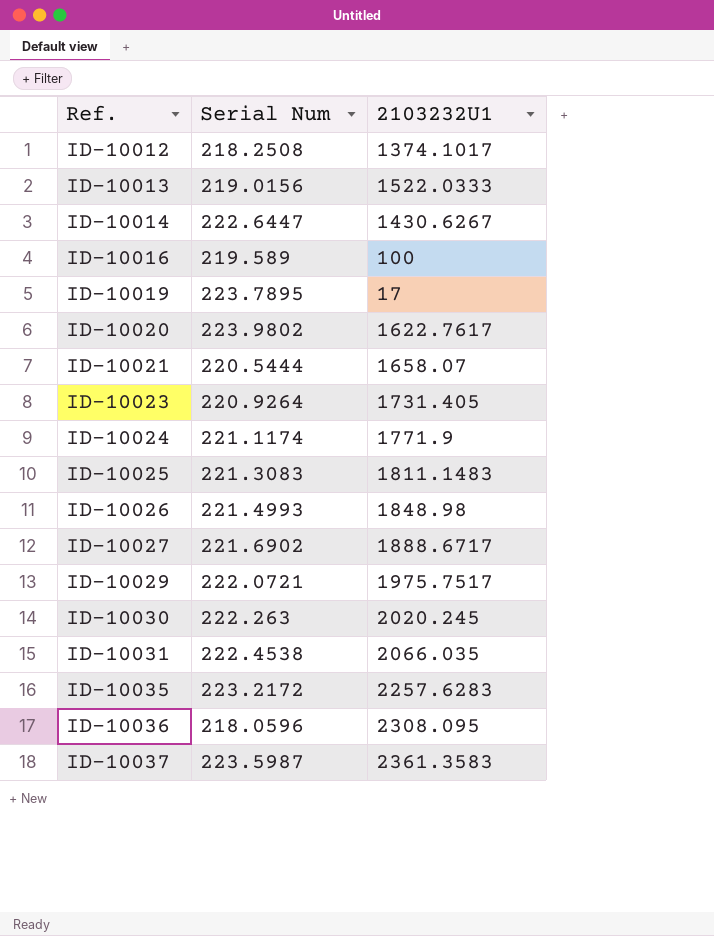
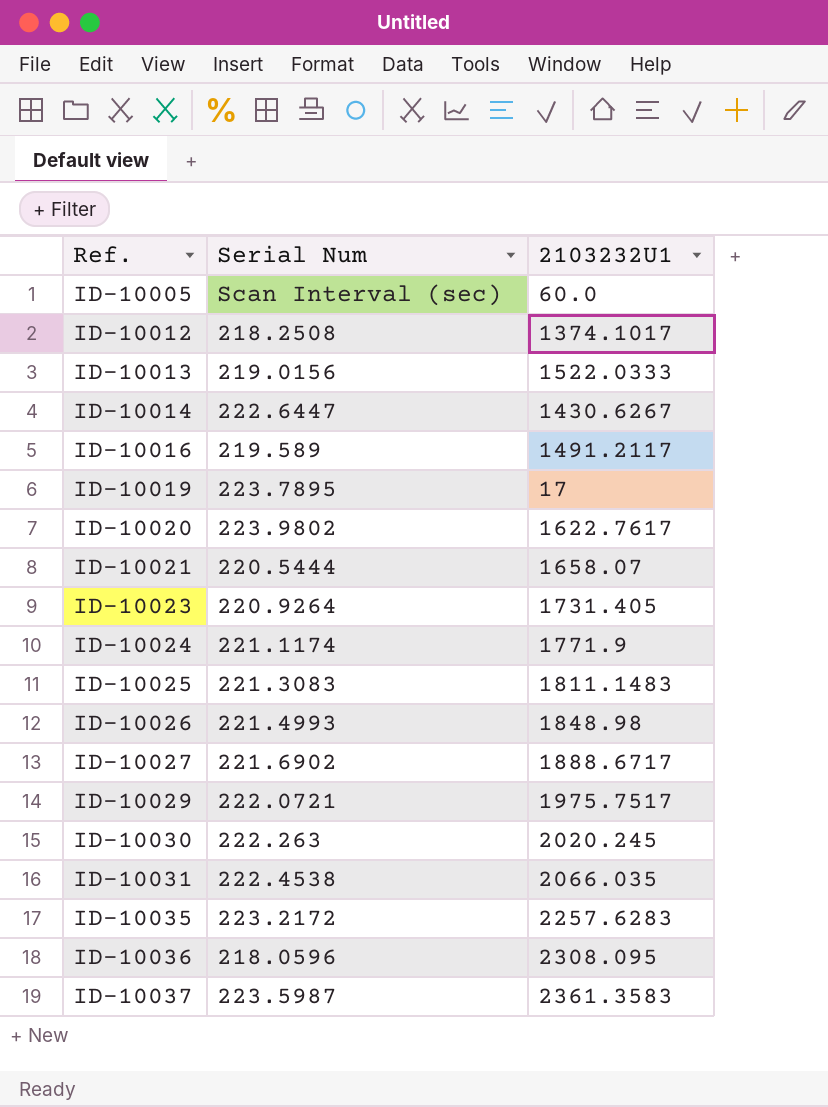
row ID-10005: none -> Scan Interval (sec) | 60.0
ID-10016 | 2103232U1: 100 -> 1491.2117

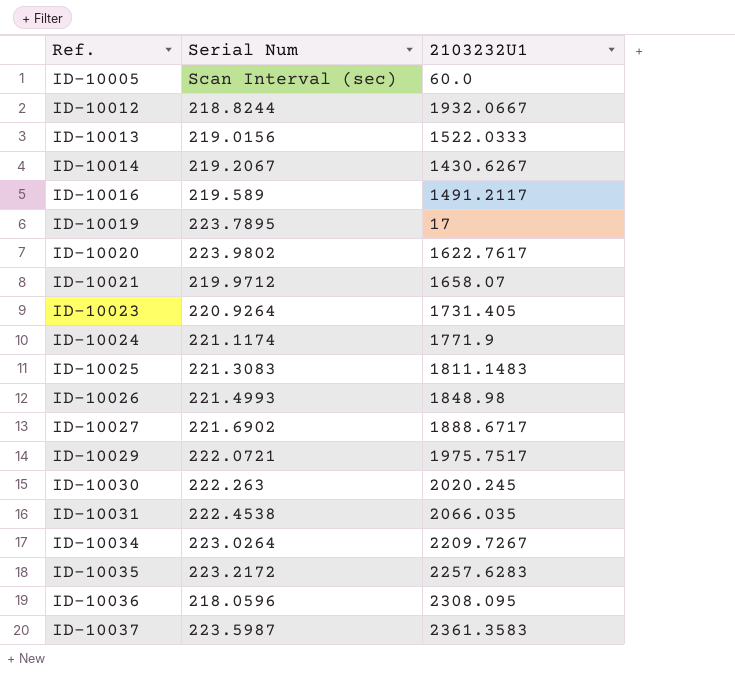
ID-10012 | Serial Num: 218.2508 -> 218.8244
ID-10012 | 2103232U1: 1374.1017 -> 1932.0667
ID-10014 | Serial Num: 222.6447 -> 219.2067
ID-10021 | Serial Num: 220.5444 -> 219.9712
row ID-10034: none -> 223.0264 | 2209.7267

